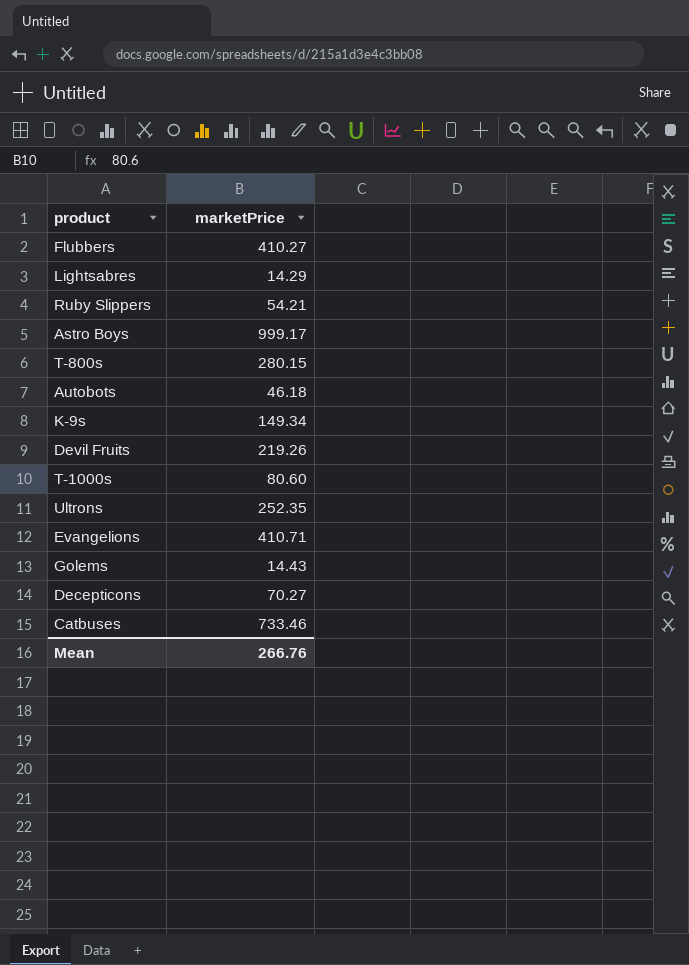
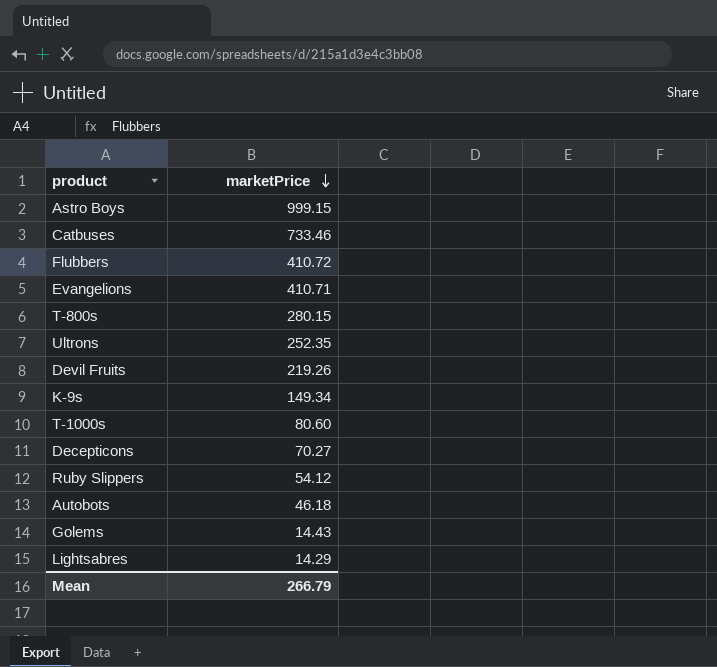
row order: none -> marketPrice descending
Astro Boys | marketPrice: 999.17 -> 999.15
Flubbers | marketPrice: 410.27 -> 410.72
Ruby Slippers | marketPrice: 54.21 -> 54.12
Mean | marketPrice: 266.76 -> 266.79

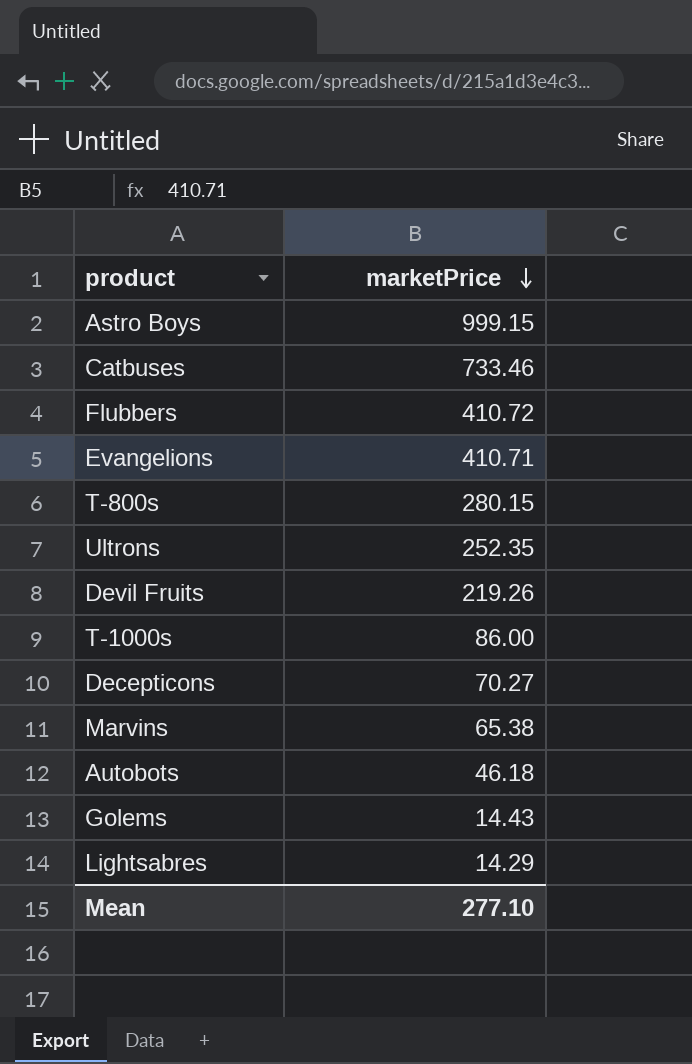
row K-9s: 149.34 -> none
row Ruby Slippers: 54.12 -> none
T-1000s | marketPrice: 80.60 -> 86.00
row Marvins: none -> 65.38
Mean | marketPrice: 266.79 -> 277.10

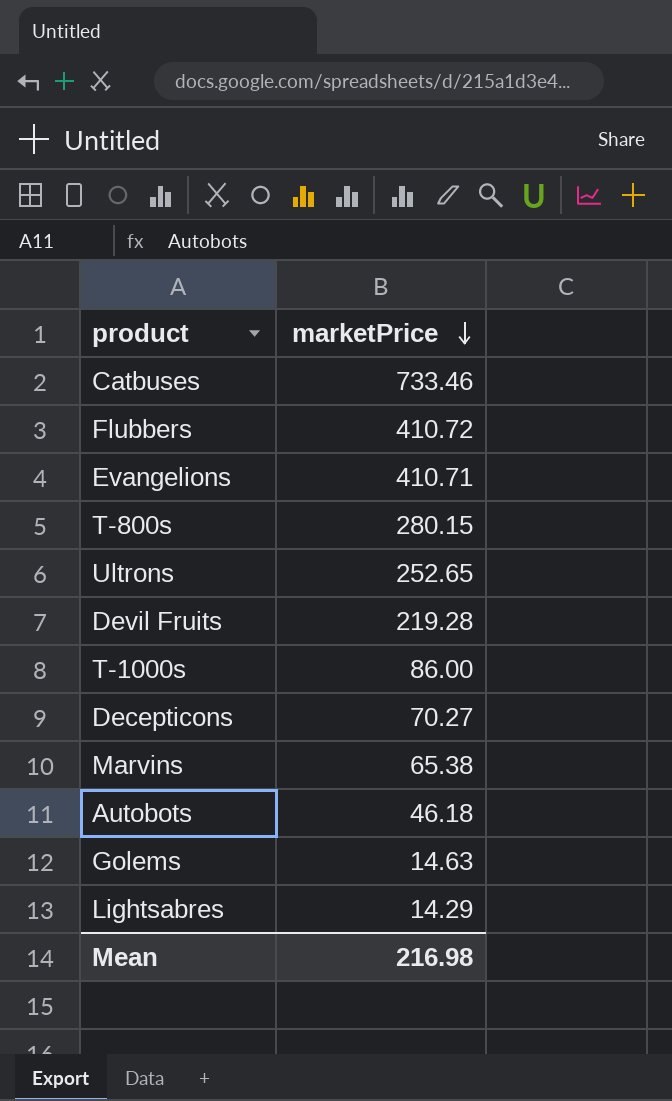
row Astro Boys: 999.15 -> none
Ultrons | marketPrice: 252.35 -> 252.65
Devil Fruits | marketPrice: 219.26 -> 219.28
Golems | marketPrice: 14.43 -> 14.63
Mean | marketPrice: 277.10 -> 216.98

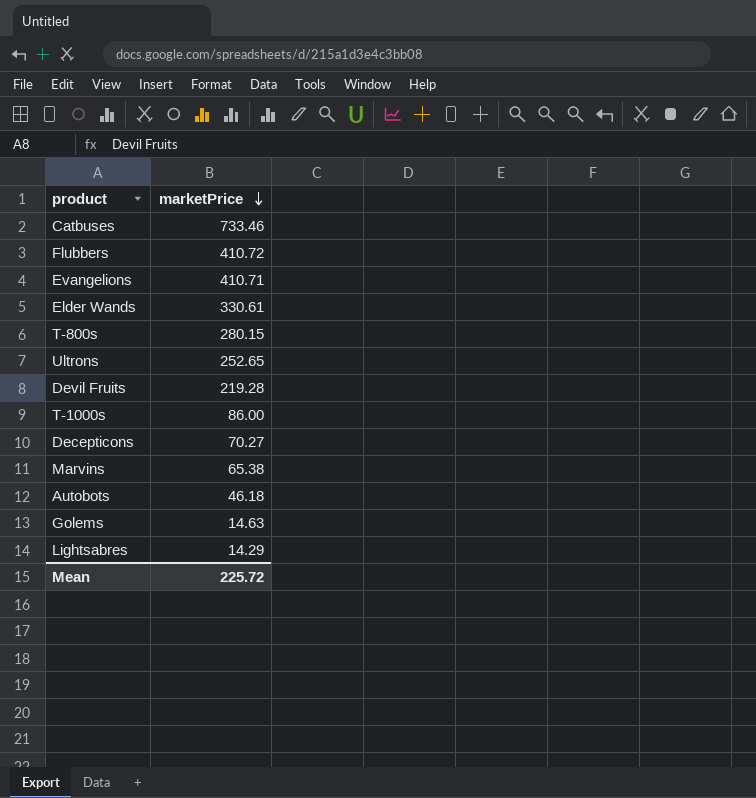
row Elder Wands: none -> 330.61
Mean | marketPrice: 216.98 -> 225.72

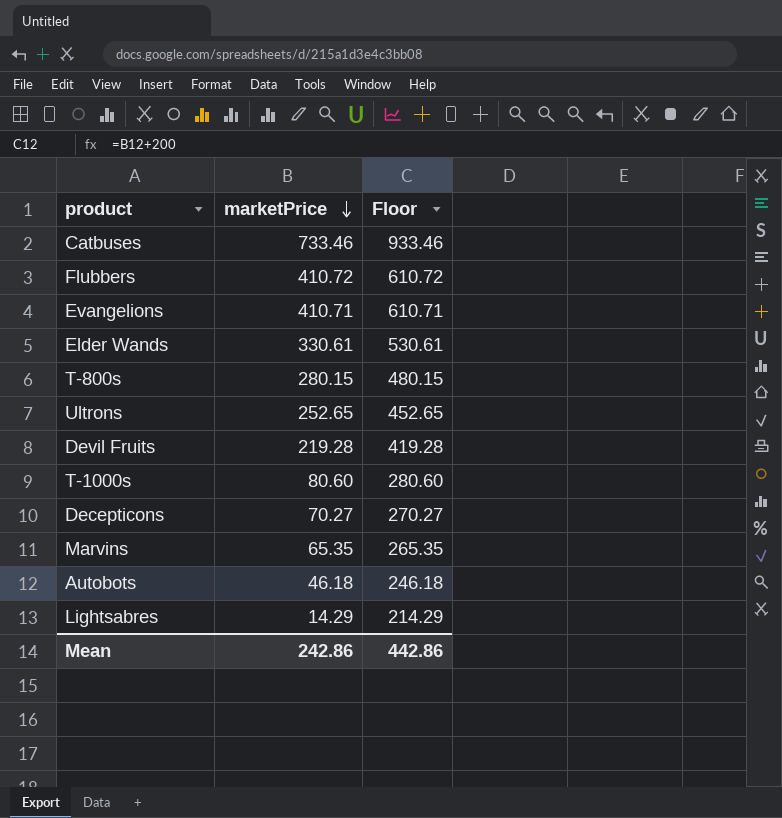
column Floor | formula: none -> [marketPrice] + 200
row Golems: 14.63 -> none
T-1000s | marketPrice: 86.00 -> 80.60
Marvins | marketPrice: 65.38 -> 65.35
Mean | marketPrice: 225.72 -> 242.86

